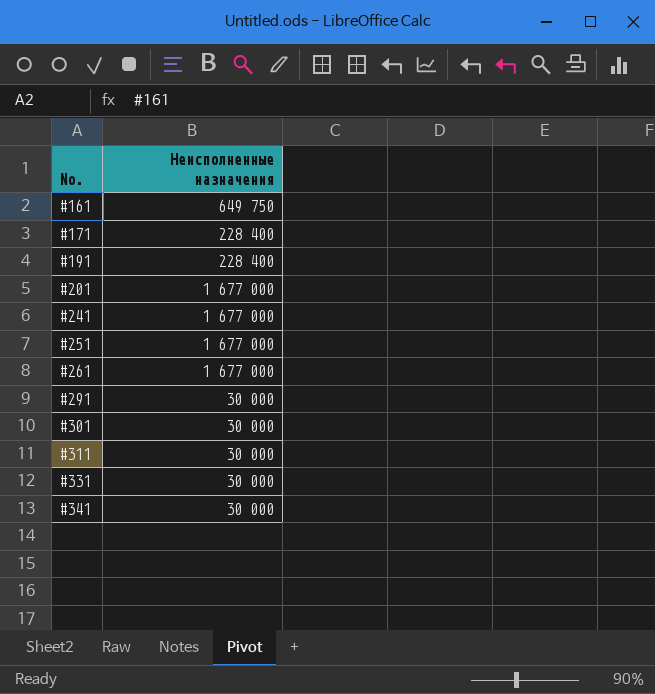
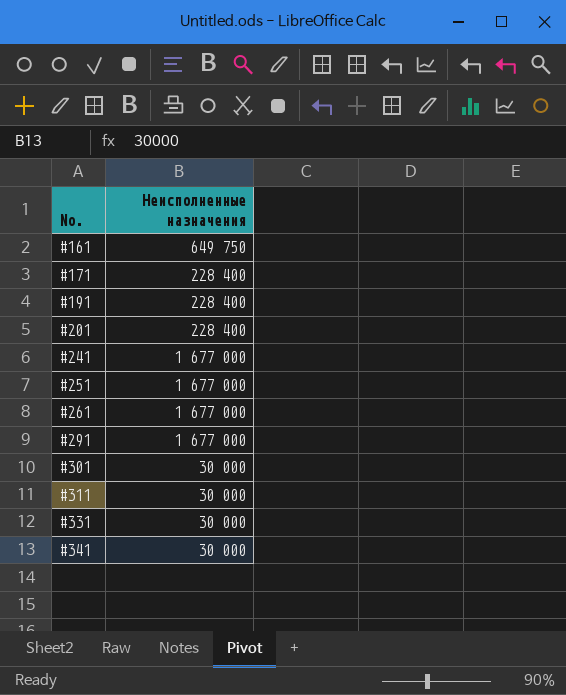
#201 | Неисполненные назначения: 1 677 000 -> 228 400
#291 | Неисполненные назначения: 30 000 -> 1 677 000

